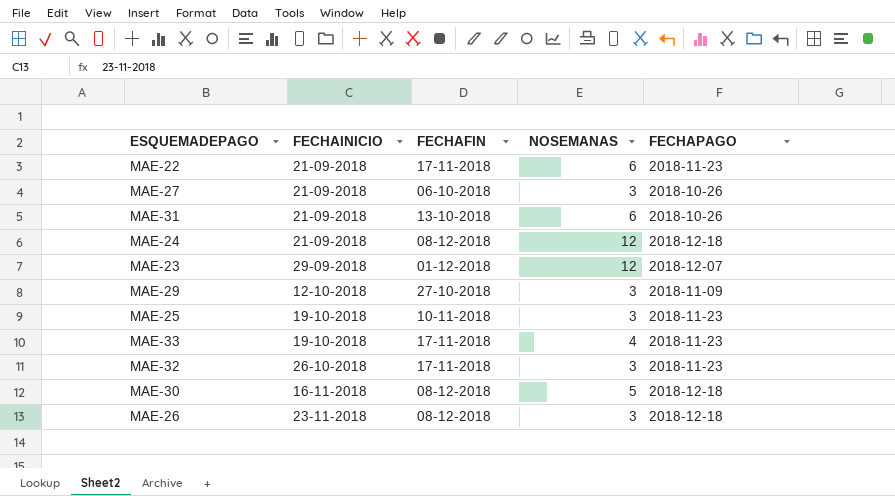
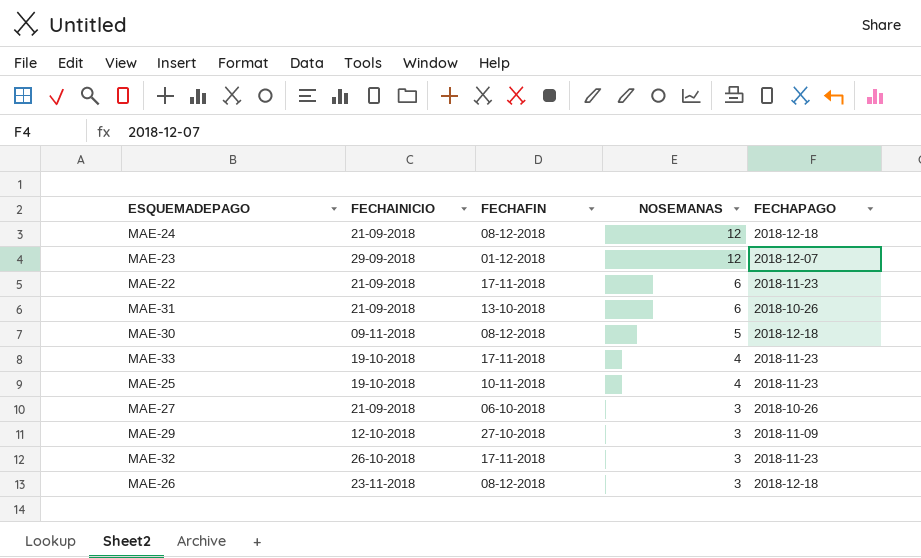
row order: FECHAINICIO ascending -> NOSEMANAS descending
MAE-30 | FECHAINICIO: 16-11-2018 -> 09-11-2018
MAE-25 | NOSEMANAS: 3 -> 4

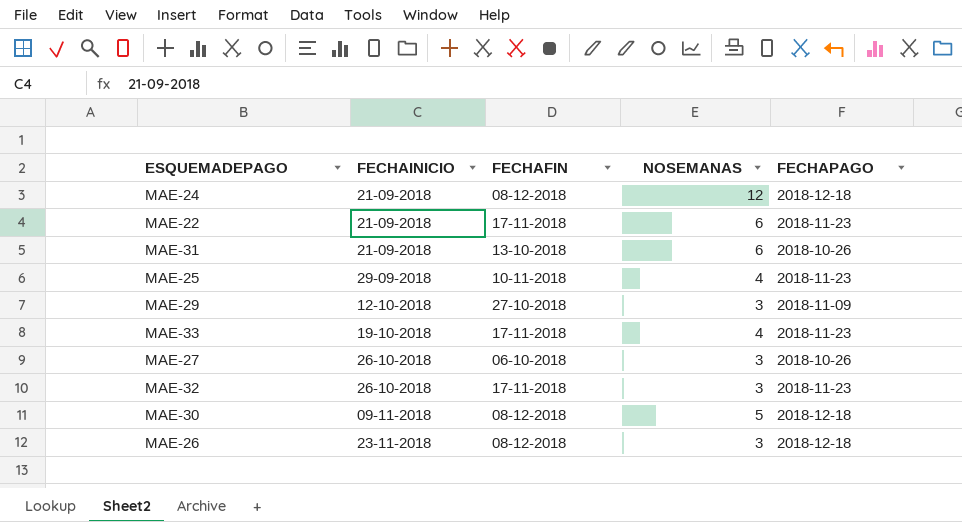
row order: NOSEMANAS descending -> FECHAINICIO ascending
row MAE-23: 29-09-2018 | 01-12-2018 | 12 | 2018-12-07 -> none
MAE-25 | FECHAINICIO: 19-10-2018 -> 29-09-2018
MAE-27 | FECHAINICIO: 21-09-2018 -> 26-10-2018

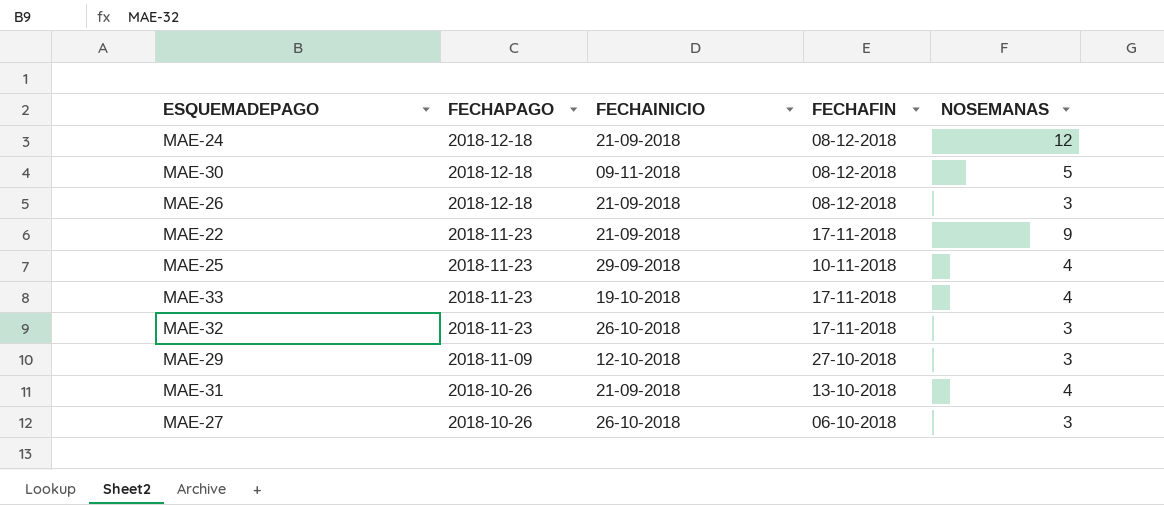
row order: FECHAINICIO ascending -> FECHAPAGO descending
column FECHAPAGO | position: 5 -> 2
MAE-26 | FECHAINICIO: 23-11-2018 -> 21-09-2018
MAE-22 | NOSEMANAS: 6 -> 9
MAE-31 | NOSEMANAS: 6 -> 4

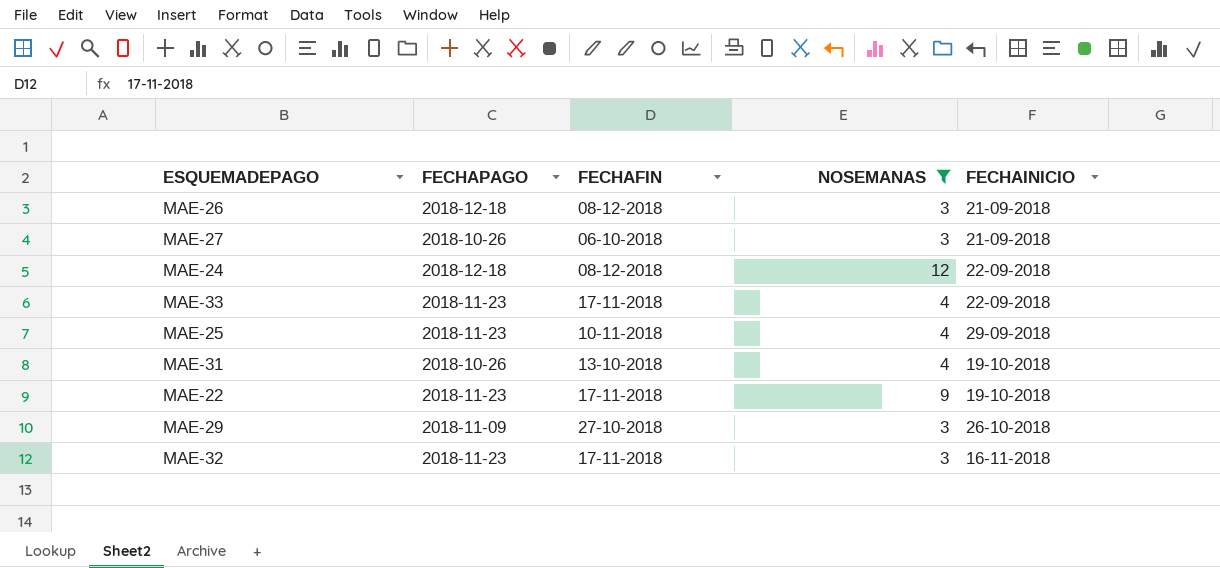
filter: none -> NOSEMANAS != 5
row order: FECHAPAGO descending -> FECHAINICIO ascending
column FECHAINICIO | position: 3 -> 5
MAE-27 | FECHAINICIO: 26-10-2018 -> 21-09-2018
MAE-24 | FECHAINICIO: 21-09-2018 -> 22-09-2018
MAE-33 | FECHAINICIO: 19-10-2018 -> 22-09-2018
MAE-31 | FECHAINICIO: 21-09-2018 -> 19-10-2018
MAE-22 | FECHAINICIO: 21-09-2018 -> 19-10-2018
MAE-29 | FECHAINICIO: 12-10-2018 -> 26-10-2018
MAE-32 | FECHAINICIO: 26-10-2018 -> 16-11-2018

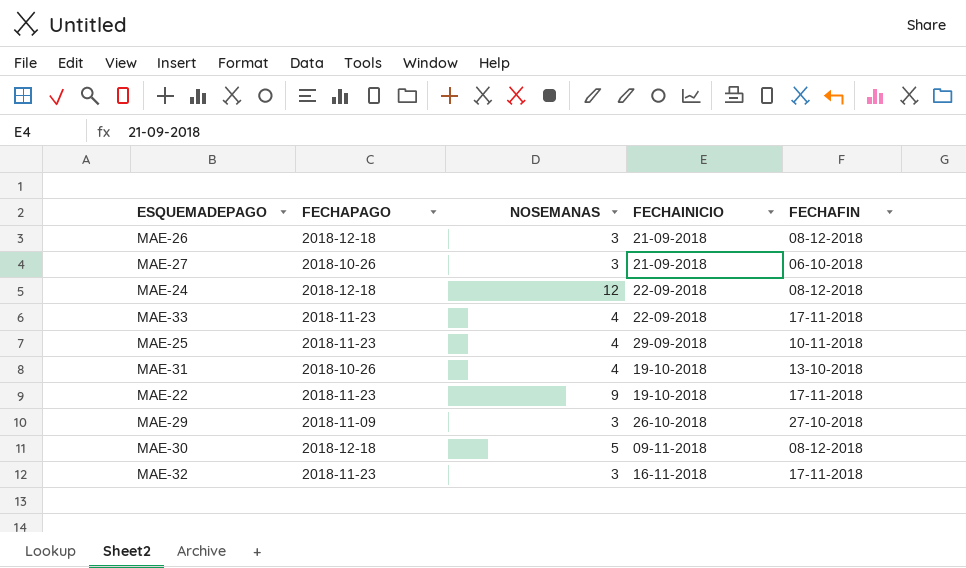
filter: NOSEMANAS != 5 -> none
column FECHAFIN | position: 3 -> 5

